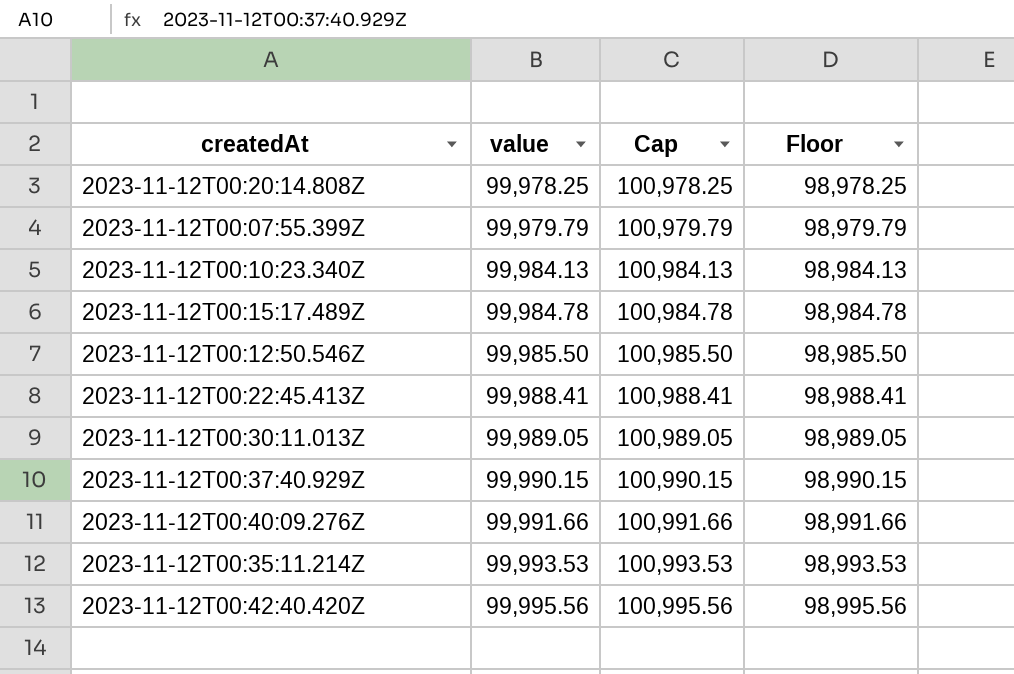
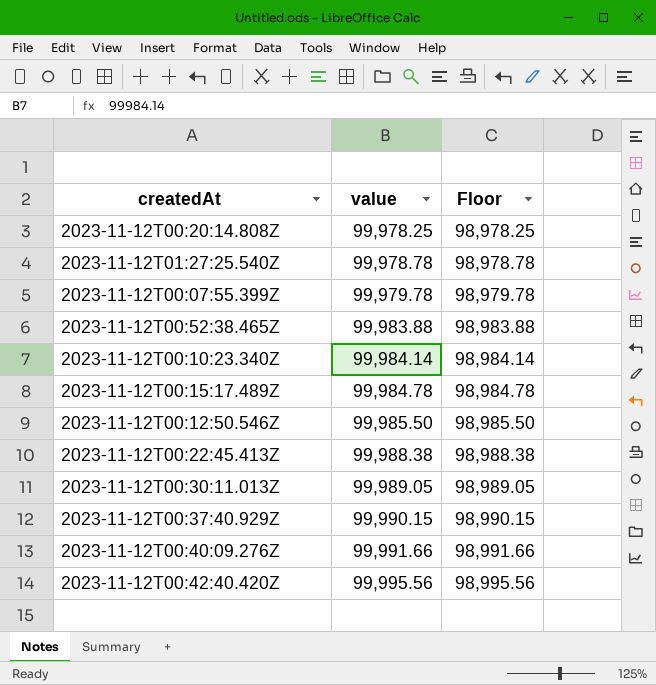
column Cap | formula: [value] + 1000 -> none
row 2023-11-12T00:35:11.214Z: 99,993.53 | 100,993.53 | 98,993.53 -> none
row 2023-11-12T01:27:25.540Z: none -> 99,978.78 | 98,978.78
2023-11-12T00:07:55.399Z | value: 99,979.79 -> 99,979.78
2023-11-12T00:07:55.399Z | Floor: 98,979.79 -> 98,979.78
row 2023-11-12T00:52:38.465Z: none -> 99,983.88 | 98,983.88
2023-11-12T00:10:23.340Z | value: 99,984.13 -> 99,984.14
2023-11-12T00:10:23.340Z | Floor: 98,984.13 -> 98,984.14
2023-11-12T00:22:45.413Z | value: 99,988.41 -> 99,988.38
2023-11-12T00:22:45.413Z | Floor: 98,988.41 -> 98,988.38

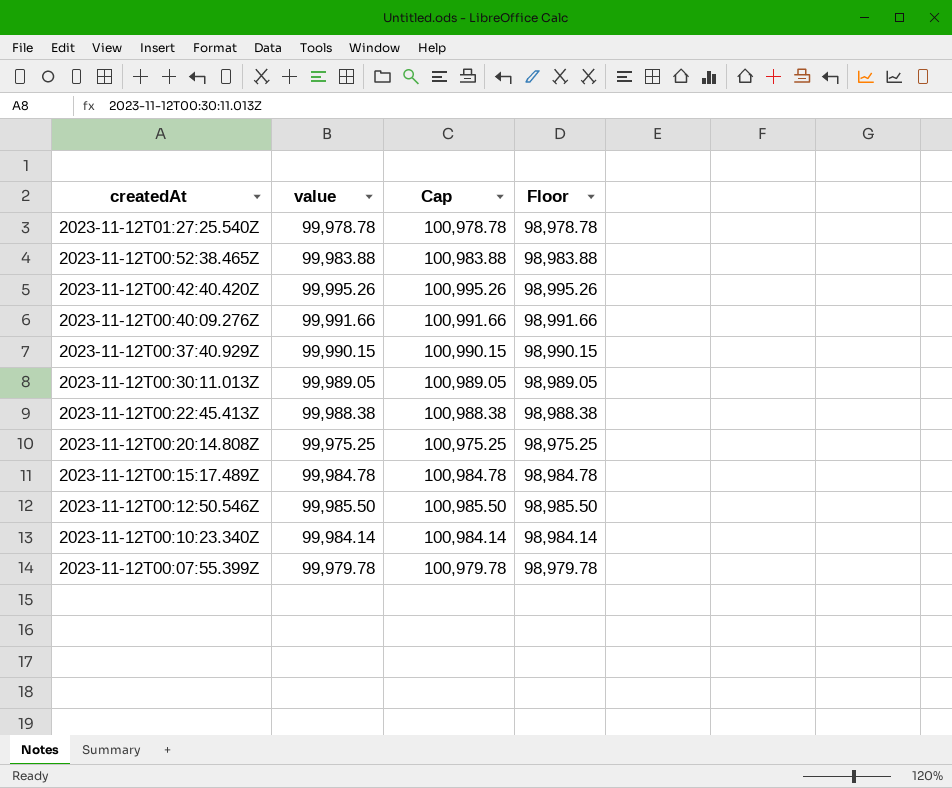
row order: value ascending -> createdAt descending
column Cap | formula: none -> [value] + 1000
2023-11-12T00:42:40.420Z | value: 99,995.56 -> 99,995.26
2023-11-12T00:42:40.420Z | Floor: 98,995.56 -> 98,995.26
2023-11-12T00:20:14.808Z | value: 99,978.25 -> 99,975.25
2023-11-12T00:20:14.808Z | Floor: 98,978.25 -> 98,975.25

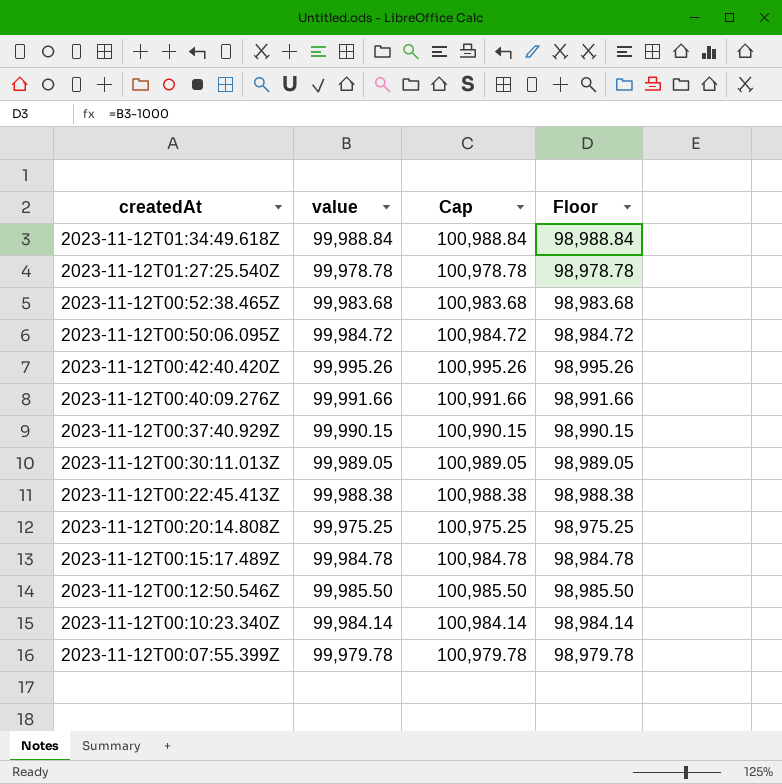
row 2023-11-12T01:34:49.618Z: none -> 99,988.84 | 100,988.84 | 98,988.84
2023-11-12T00:52:38.465Z | value: 99,983.88 -> 99,983.68
2023-11-12T00:52:38.465Z | Cap: 100,983.88 -> 100,983.68
2023-11-12T00:52:38.465Z | Floor: 98,983.88 -> 98,983.68
row 2023-11-12T00:50:06.095Z: none -> 99,984.72 | 100,984.72 | 98,984.72

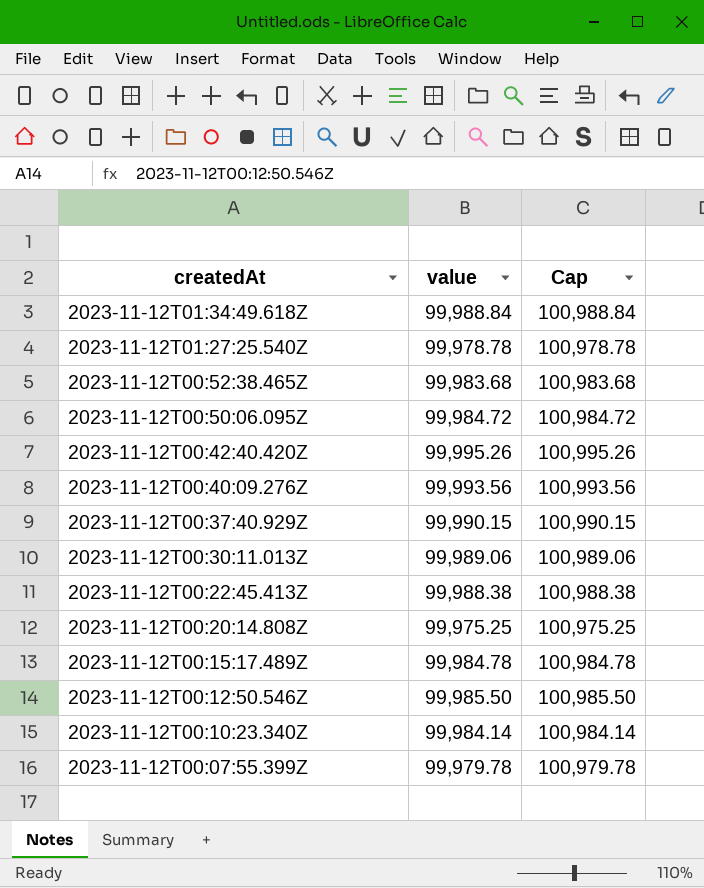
column Floor | formula: [value] - 1000 -> none
2023-11-12T00:40:09.276Z | value: 99,991.66 -> 99,993.56
2023-11-12T00:40:09.276Z | Cap: 100,991.66 -> 100,993.56
2023-11-12T00:30:11.013Z | value: 99,989.05 -> 99,989.06
2023-11-12T00:30:11.013Z | Cap: 100,989.05 -> 100,989.06

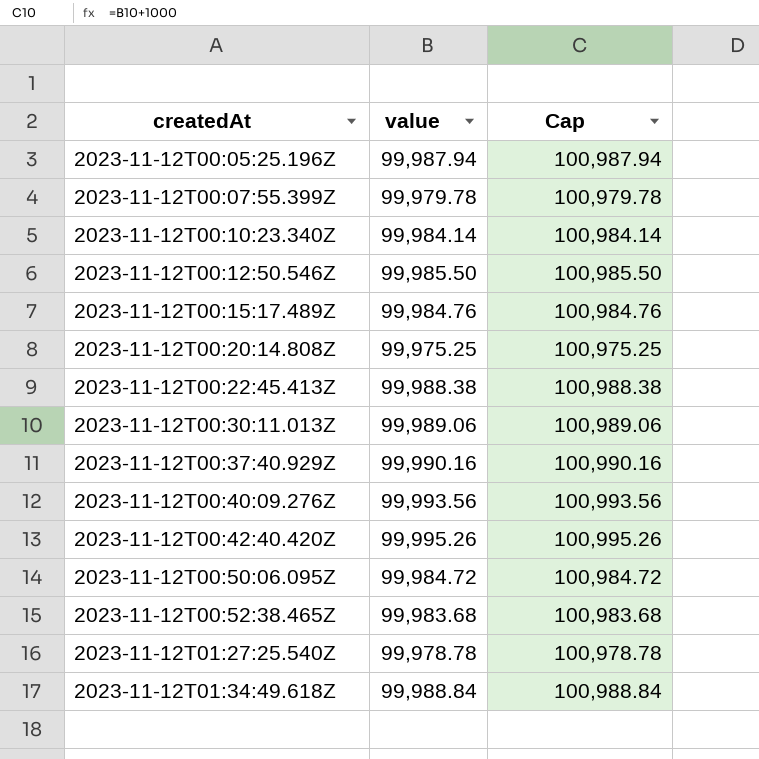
row order: createdAt descending -> createdAt ascending
row 2023-11-12T00:05:25.196Z: none -> 99,987.94 | 100,987.94
2023-11-12T00:15:17.489Z | value: 99,984.78 -> 99,984.76
2023-11-12T00:15:17.489Z | Cap: 100,984.78 -> 100,984.76
2023-11-12T00:37:40.929Z | value: 99,990.15 -> 99,990.16
2023-11-12T00:37:40.929Z | Cap: 100,990.15 -> 100,990.16

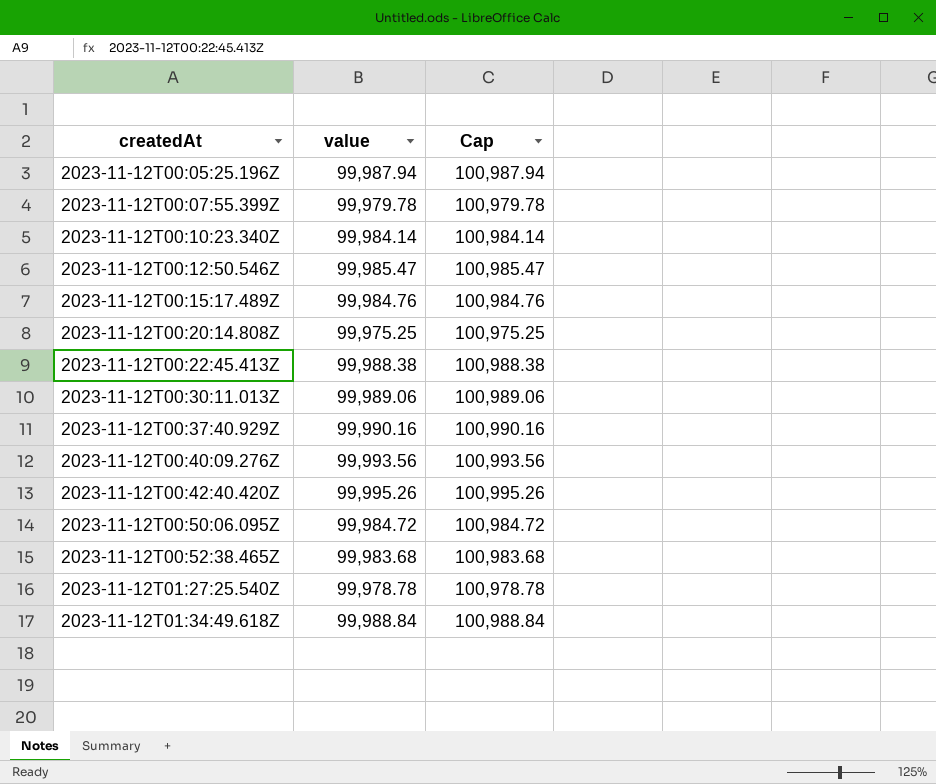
2023-11-12T00:12:50.546Z | value: 99,985.50 -> 99,985.47
2023-11-12T00:12:50.546Z | Cap: 100,985.50 -> 100,985.47

